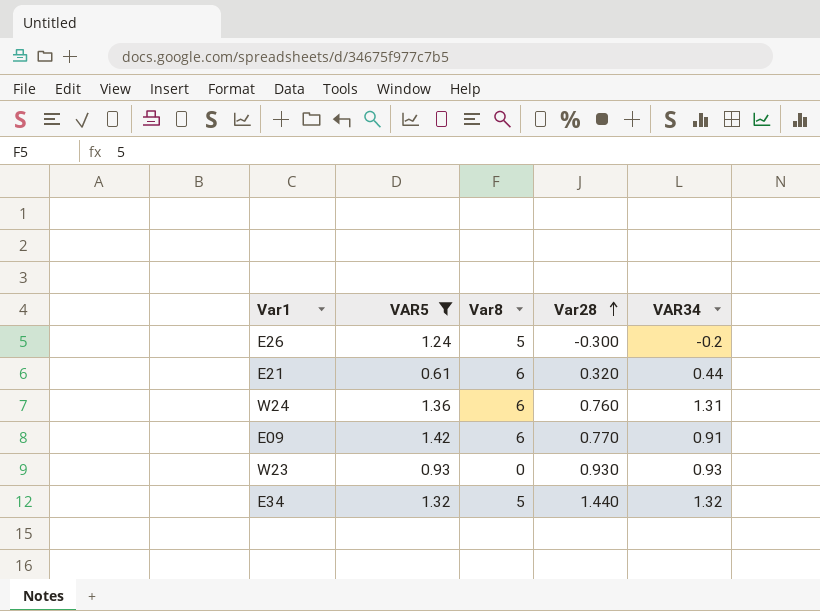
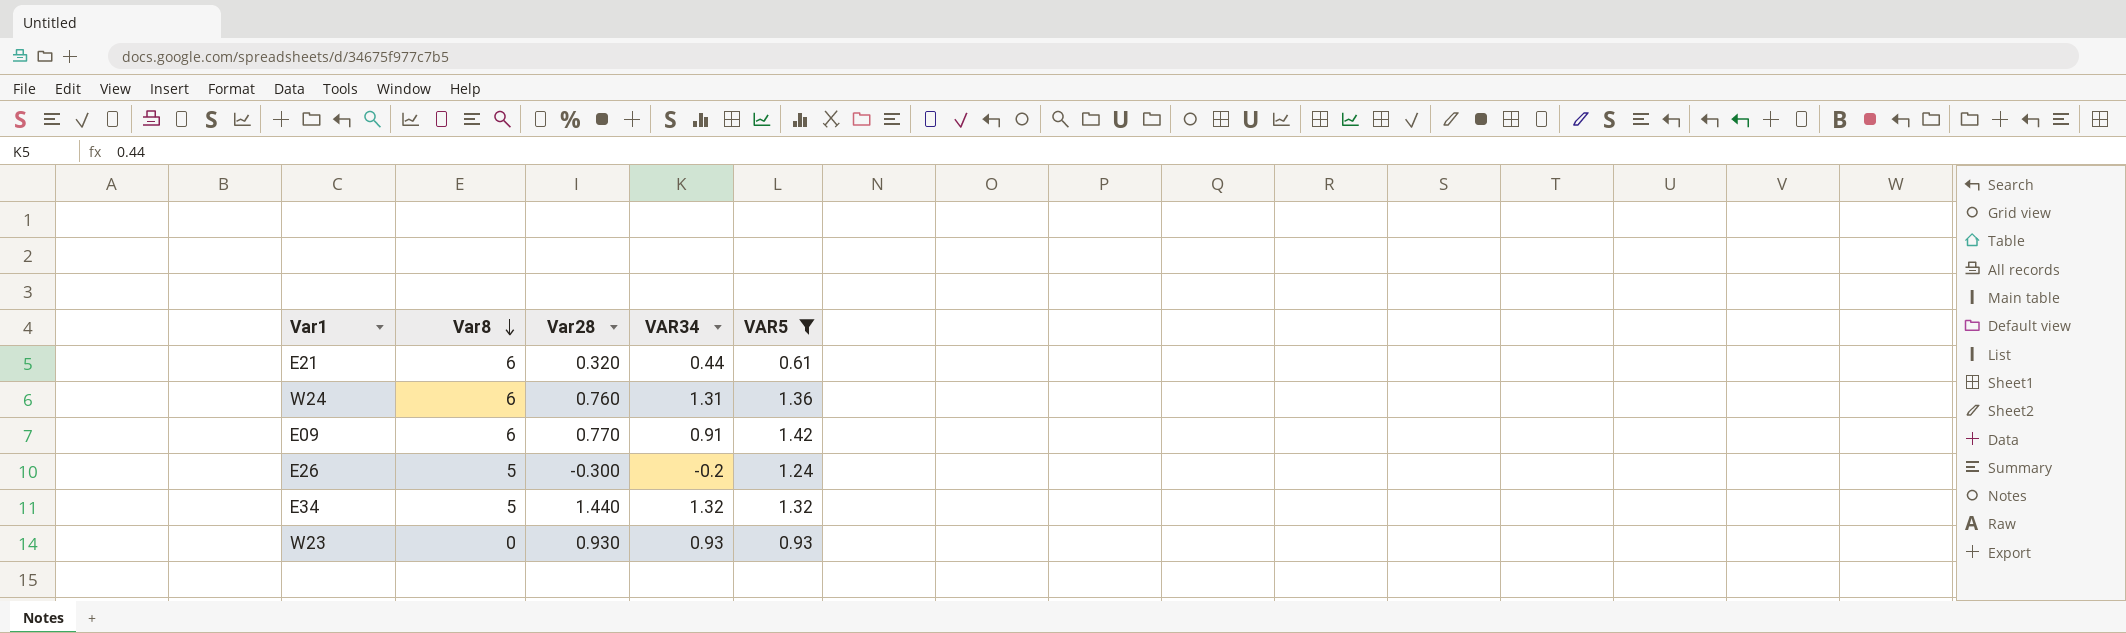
row order: Var28 ascending -> Var8 descending
column VAR5 | position: 2 -> 5

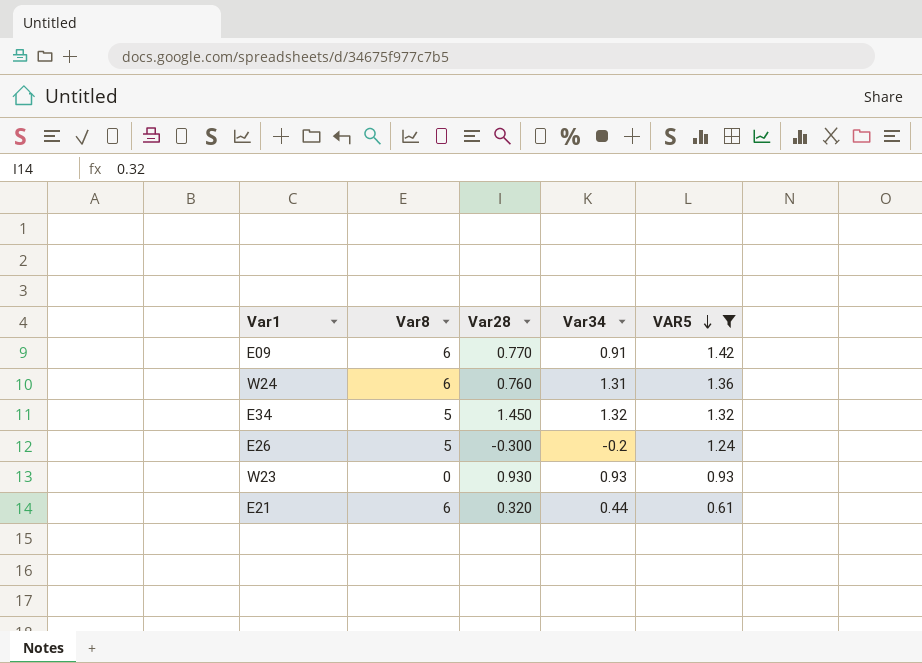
row order: Var8 descending -> VAR5 descending
column name: VAR34 -> Var34
E34 | Var28: 1.440 -> 1.450

